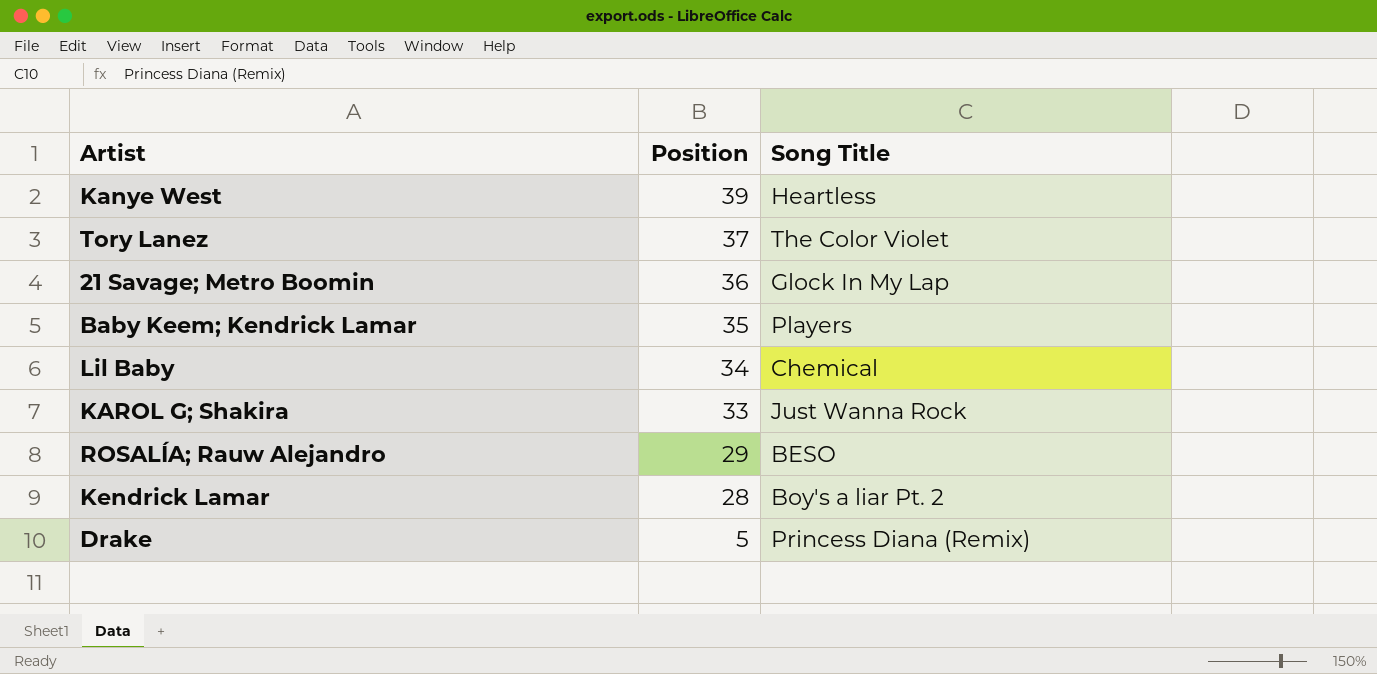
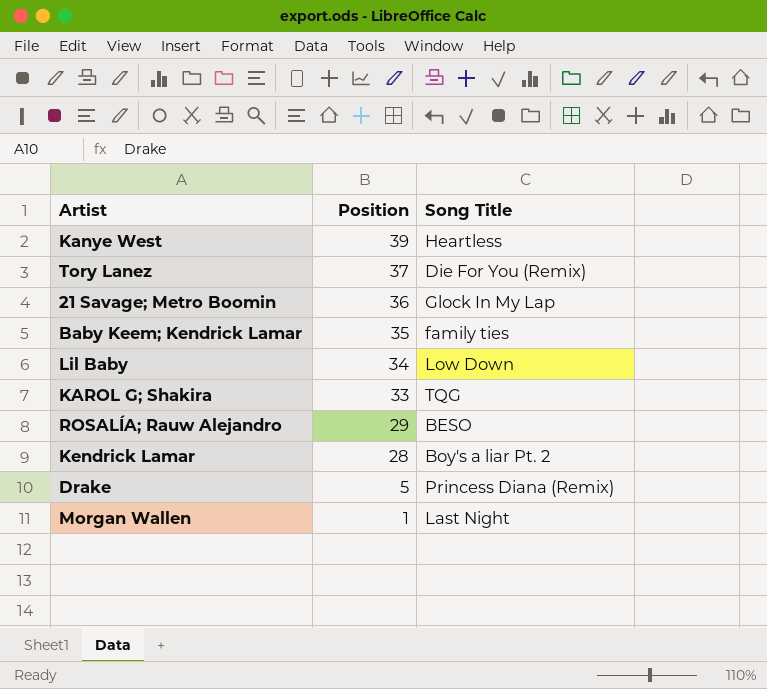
Tory Lanez | Song Title: The Color Violet -> Die For You (Remix)
Baby Keem; Kendrick Lamar | Song Title: Players -> family ties
Lil Baby | Song Title: Chemical -> Low Down
KAROL G; Shakira | Song Title: Just Wanna Rock -> TQG
row Morgan Wallen: none -> 1 | Last Night

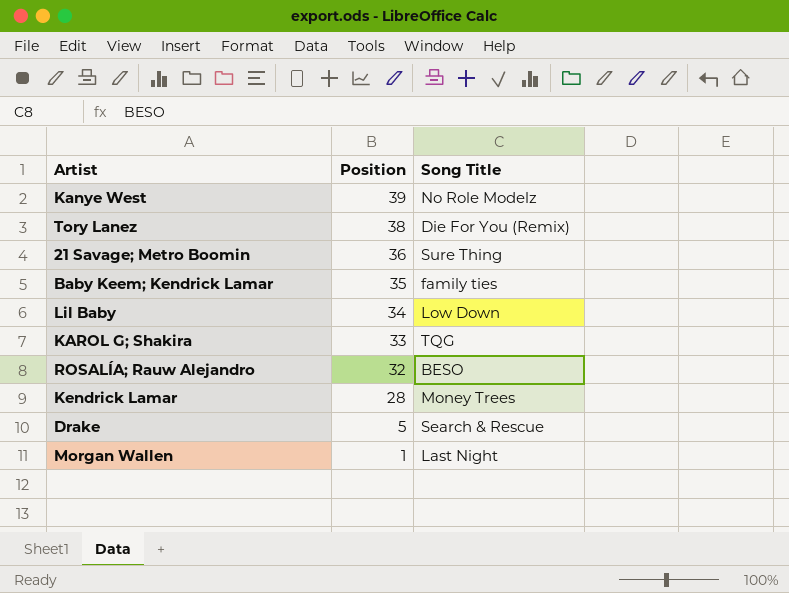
Kanye West | Song Title: Heartless -> No Role Modelz
Tory Lanez | Position: 37 -> 38
21 Savage; Metro Boomin | Song Title: Glock In My Lap -> Sure Thing
ROSALÍA; Rauw Alejandro | Position: 29 -> 32
Kendrick Lamar | Song Title: Boy's a liar Pt. 2 -> Money Trees
Drake | Song Title: Princess Diana (Remix) -> Search & Rescue

